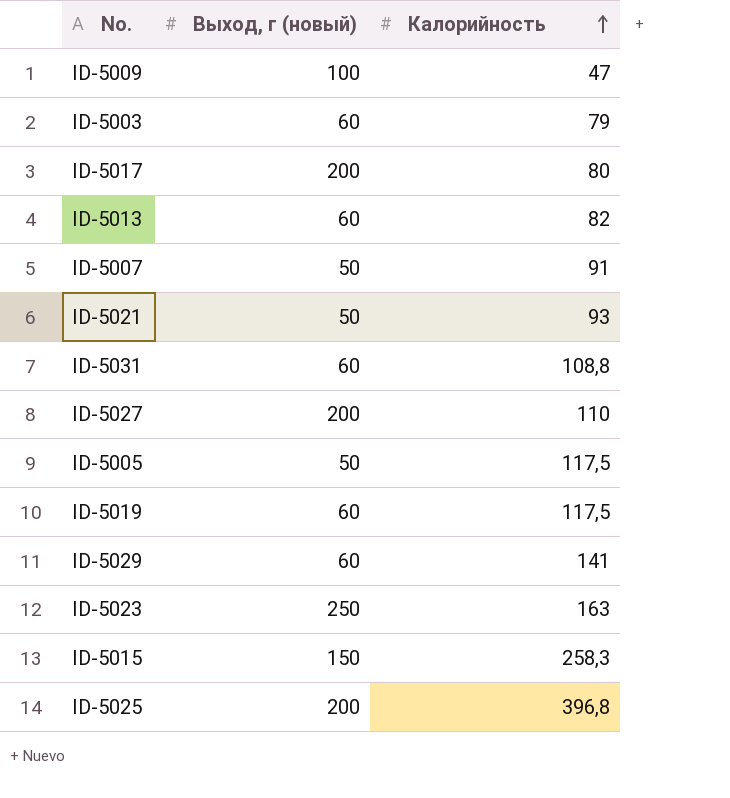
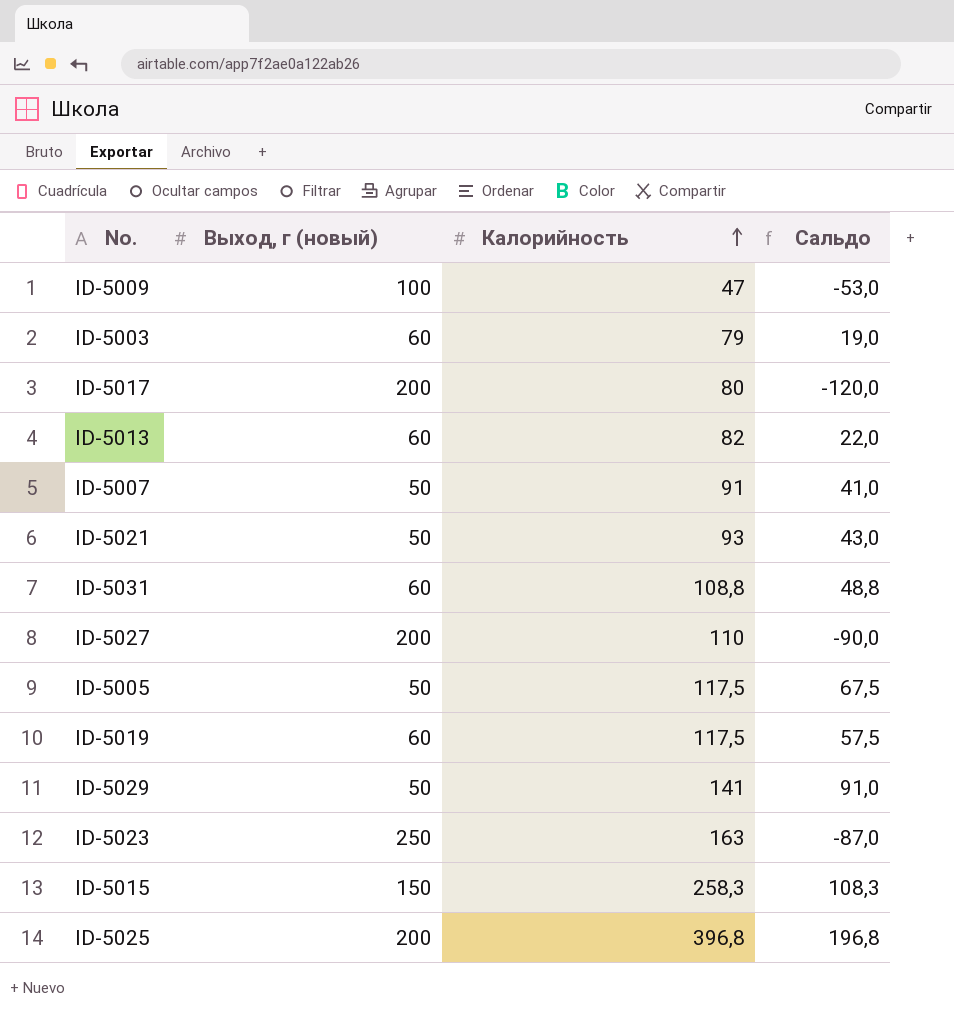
column Сальдо | formula: none -> [Калорийность] - [Выход, г (новый)]
ID-5029 | Выход, г (новый): 60 -> 50

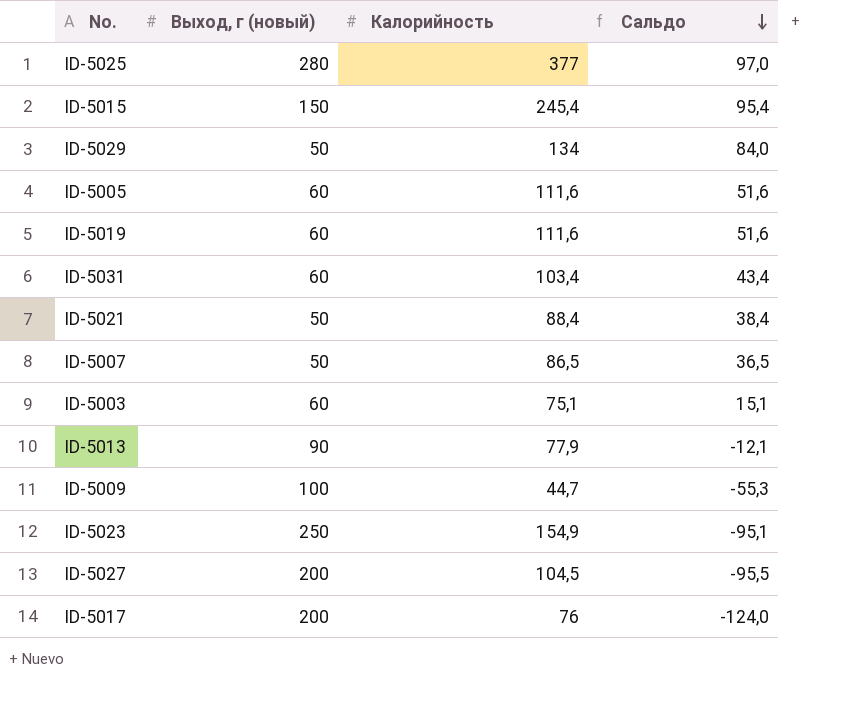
row order: Калорийность ascending -> Сальдо descending
ID-5025 | Выход, г (новый): 200 -> 280
ID-5025 | Калорийность: 396,8 -> 377
ID-5025 | Сальдо: 196,8 -> 97,0
ID-5015 | Калорийность: 258,3 -> 245,4
ID-5015 | Сальдо: 108,3 -> 95,4
ID-5029 | Калорийность: 141 -> 134
ID-5029 | Сальдо: 91,0 -> 84,0
ID-5005 | Выход, г (новый): 50 -> 60
ID-5005 | Калорийность: 117,5 -> 111,6
ID-5005 | Сальдо: 67,5 -> 51,6
ID-5019 | Калорийность: 117,5 -> 111,6
ID-5019 | Сальдо: 57,5 -> 51,6
ID-5031 | Калорийность: 108,8 -> 103,4
ID-5031 | Сальдо: 48,8 -> 43,4
ID-5021 | Калорийность: 93 -> 88,4
ID-5021 | Сальдо: 43,0 -> 38,4
ID-5007 | Калорийность: 91 -> 86,5
ID-5007 | Сальдо: 41,0 -> 36,5
ID-5003 | Калорийность: 79 -> 75,1
ID-5003 | Сальдо: 19,0 -> 15,1
ID-5013 | Выход, г (новый): 60 -> 90
ID-5013 | Калорийность: 82 -> 77,9
ID-5013 | Сальдо: 22,0 -> -12,1
ID-5009 | Калорийность: 47 -> 44,7
ID-5009 | Сальдо: -53,0 -> -55,3
ID-5023 | Калорийность: 163 -> 154,9
ID-5023 | Сальдо: -87,0 -> -95,1
ID-5027 | Калорийность: 110 -> 104,5
ID-5027 | Сальдо: -90,0 -> -95,5
ID-5017 | Калорийность: 80 -> 76
ID-5017 | Сальдо: -120,0 -> -124,0

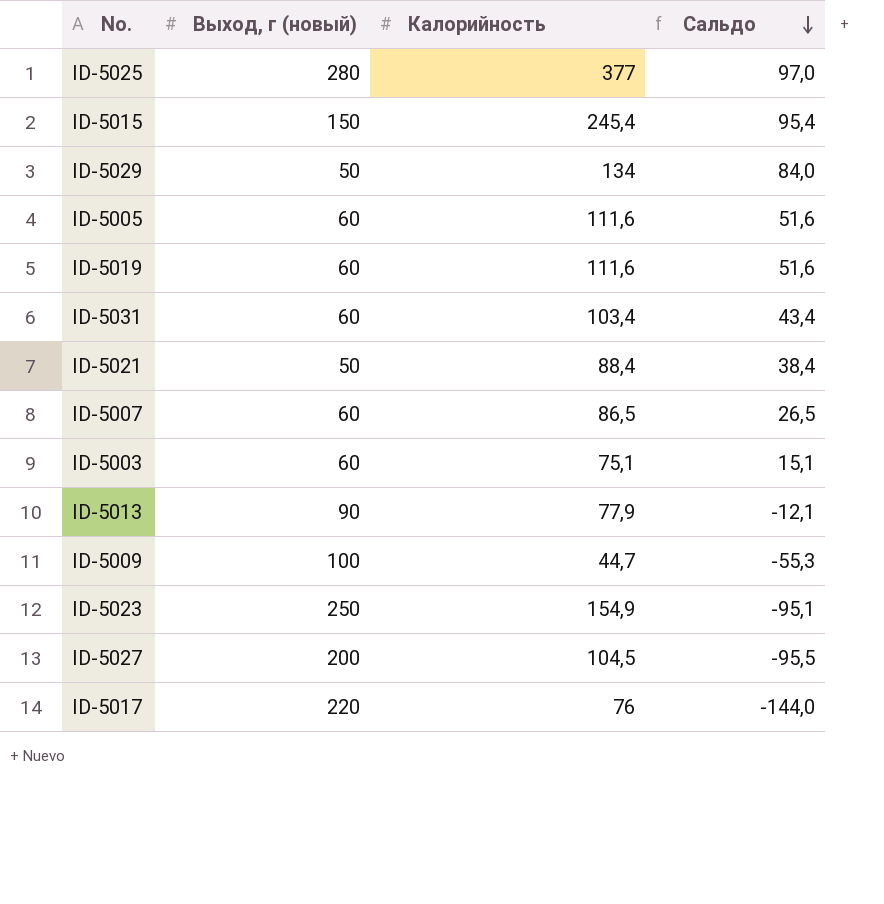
ID-5007 | Выход, г (новый): 50 -> 60
ID-5007 | Сальдо: 36,5 -> 26,5
ID-5017 | Выход, г (новый): 200 -> 220
ID-5017 | Сальдо: -124,0 -> -144,0

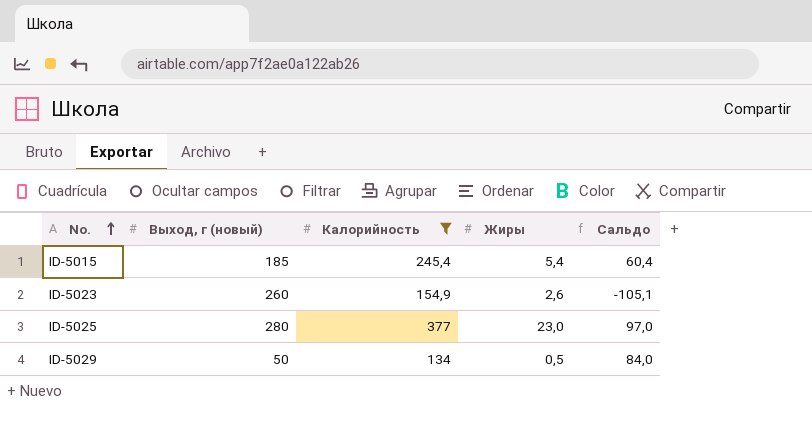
filter: none -> Калорийность >= 134
row order: Сальдо descending -> No. ascending
column Жиры | position: none -> 4
ID-5015 | Выход, г (новый): 150 -> 185
ID-5015 | Сальдо: 95,4 -> 60,4
ID-5023 | Выход, г (новый): 250 -> 260
ID-5023 | Сальдо: -95,1 -> -105,1

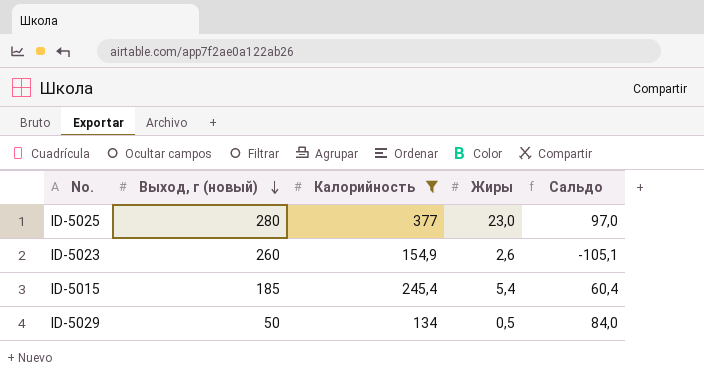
row order: No. ascending -> Выход, г (новый) descending

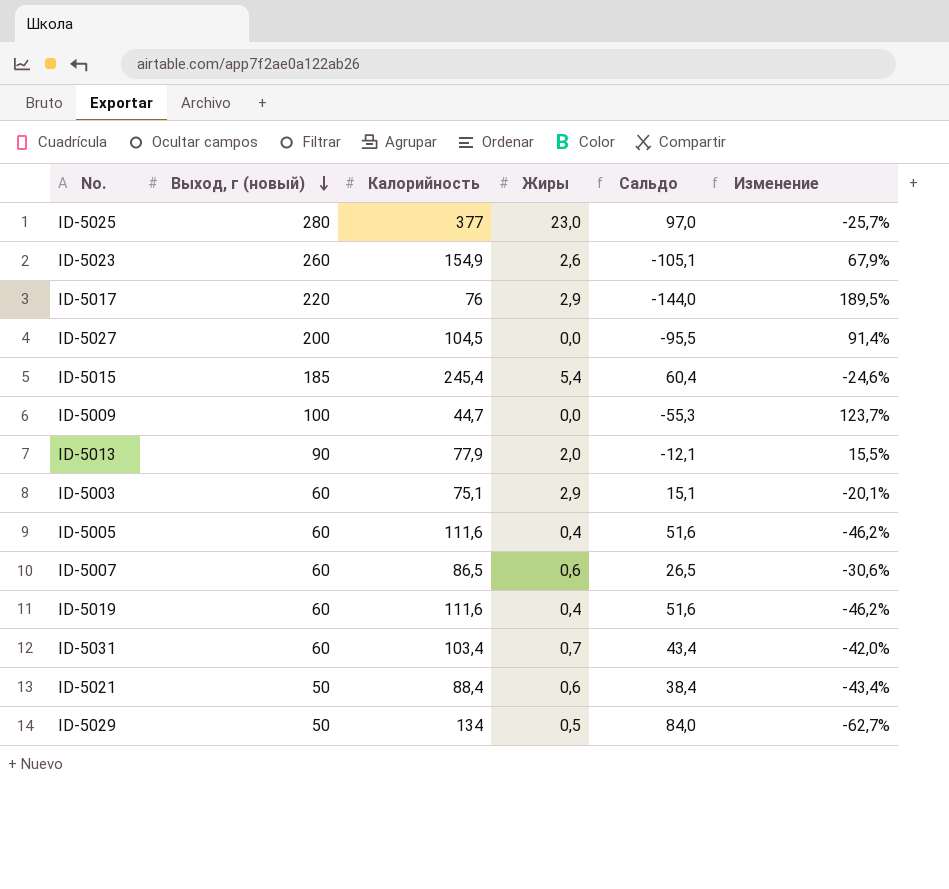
filter: Калорийность >= 134 -> none
column Изменение | formula: none -> ([Выход, г (новый)] - [Калорийность]) / [Калорийность]

